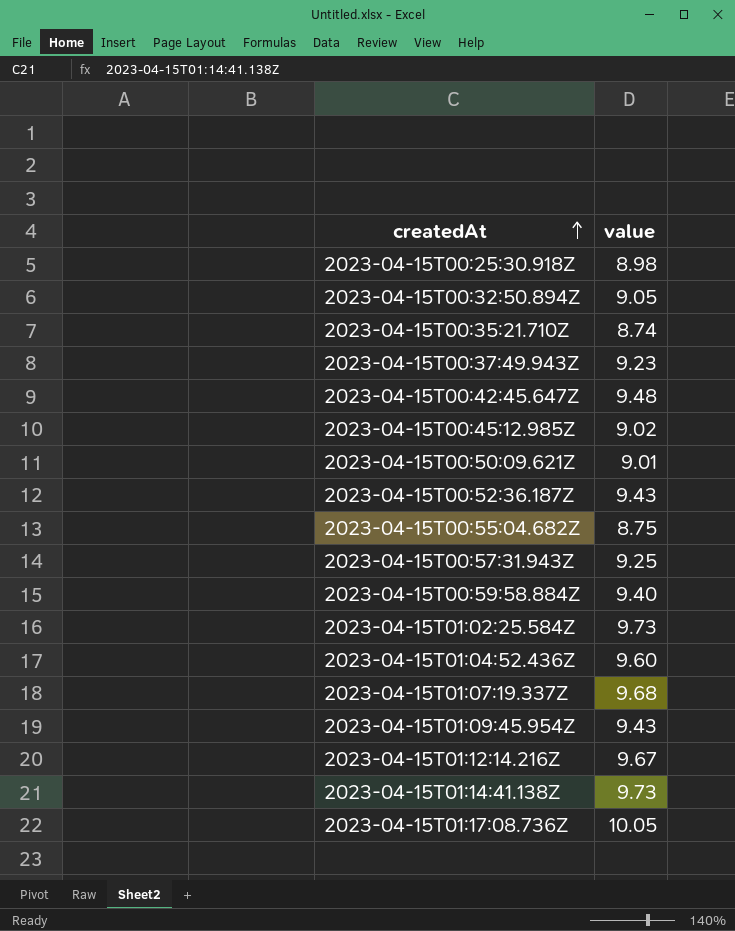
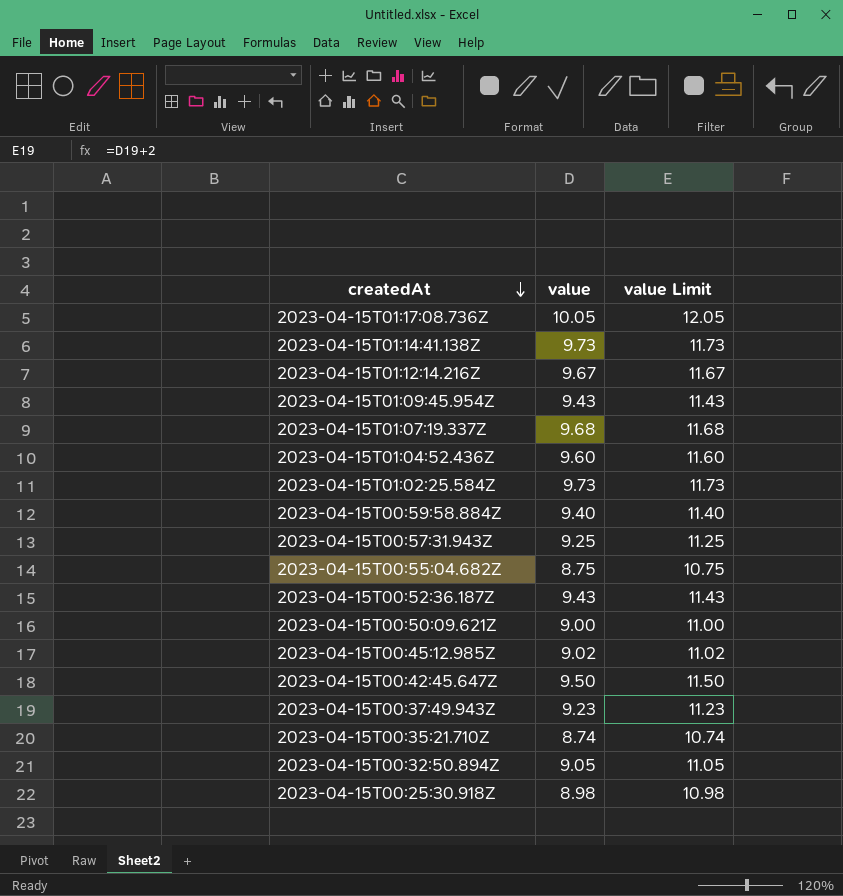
row order: createdAt ascending -> createdAt descending
column value Limit | formula: none -> [value] + 2
2023-04-15T00:50:09.621Z | value: 9.01 -> 9.00
2023-04-15T00:42:45.647Z | value: 9.48 -> 9.50

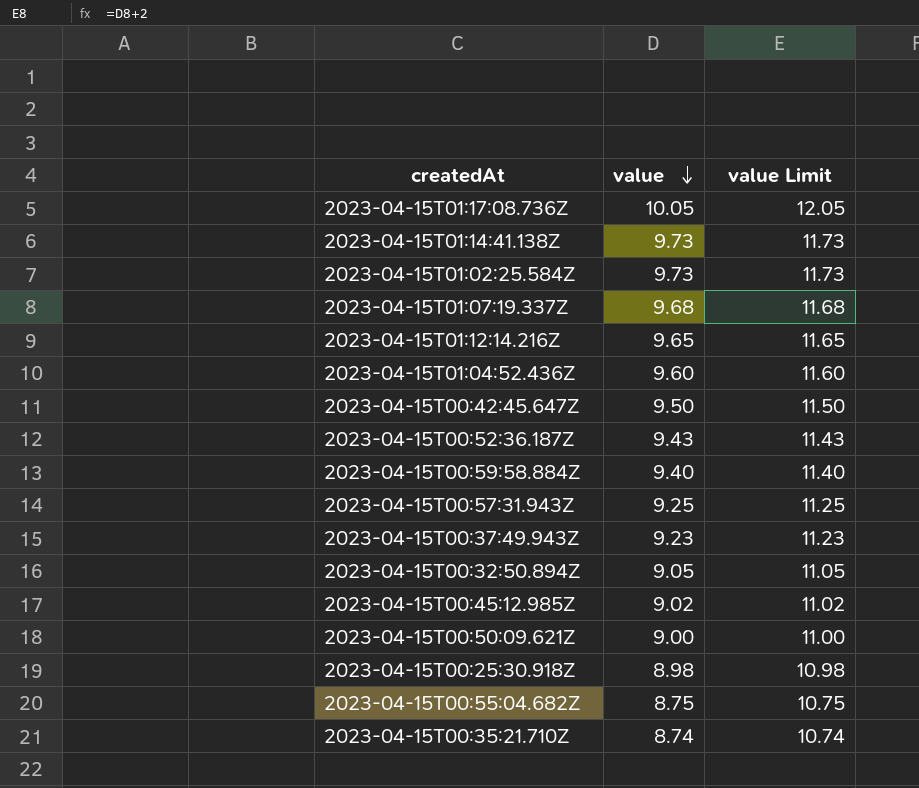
row order: createdAt descending -> value descending
row 2023-04-15T01:09:45.954Z: 9.43 | 11.43 -> none
2023-04-15T01:12:14.216Z | value: 9.67 -> 9.65
2023-04-15T01:12:14.216Z | value Limit: 11.67 -> 11.65

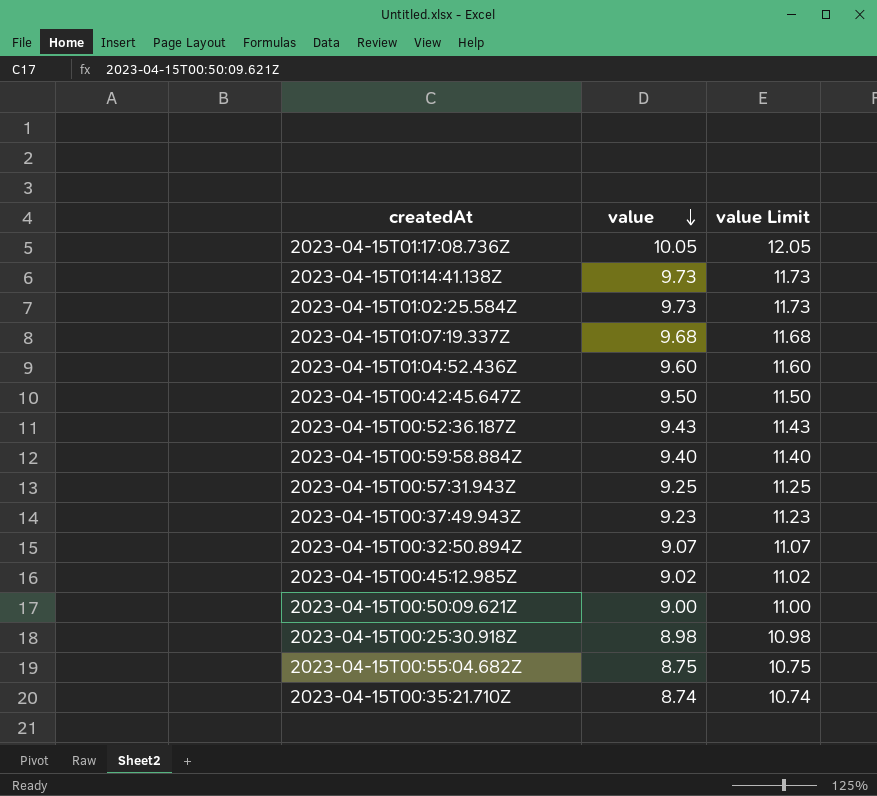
row 2023-04-15T01:12:14.216Z: 9.65 | 11.65 -> none
2023-04-15T00:32:50.894Z | value: 9.05 -> 9.07
2023-04-15T00:32:50.894Z | value Limit: 11.05 -> 11.07

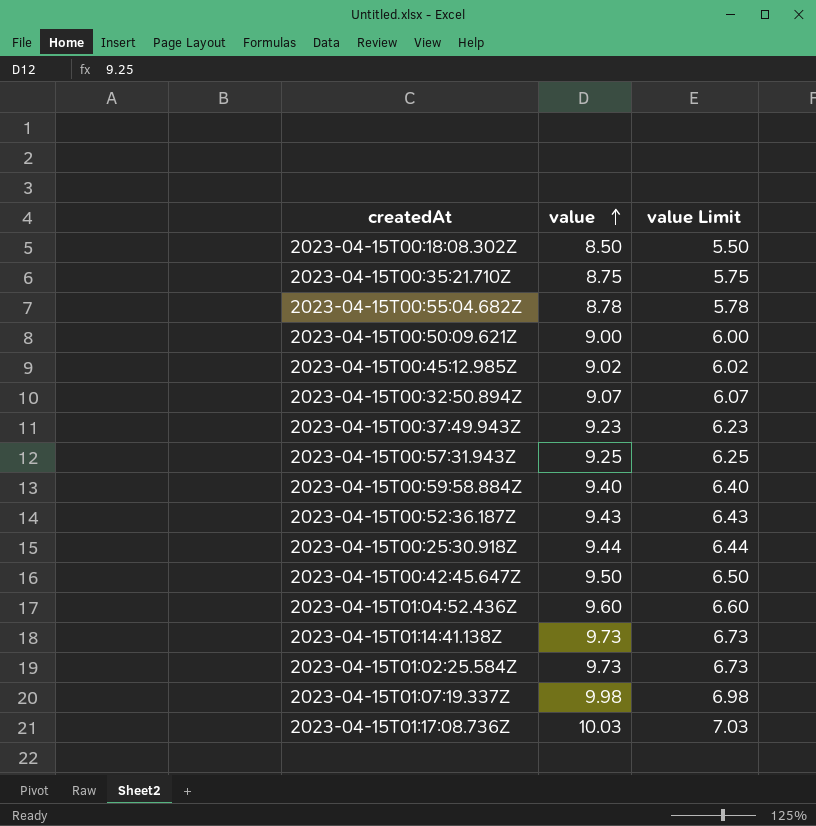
row order: value descending -> value ascending
column value Limit | formula: [value] + 2 -> [value] - 3
row 2023-04-15T00:18:08.302Z: none -> 8.50 | 5.50
2023-04-15T00:35:21.710Z | value: 8.74 -> 8.75
2023-04-15T00:55:04.682Z | value: 8.75 -> 8.78
2023-04-15T00:25:30.918Z | value: 8.98 -> 9.44
2023-04-15T01:07:19.337Z | value: 9.68 -> 9.98
2023-04-15T01:17:08.736Z | value: 10.05 -> 10.03

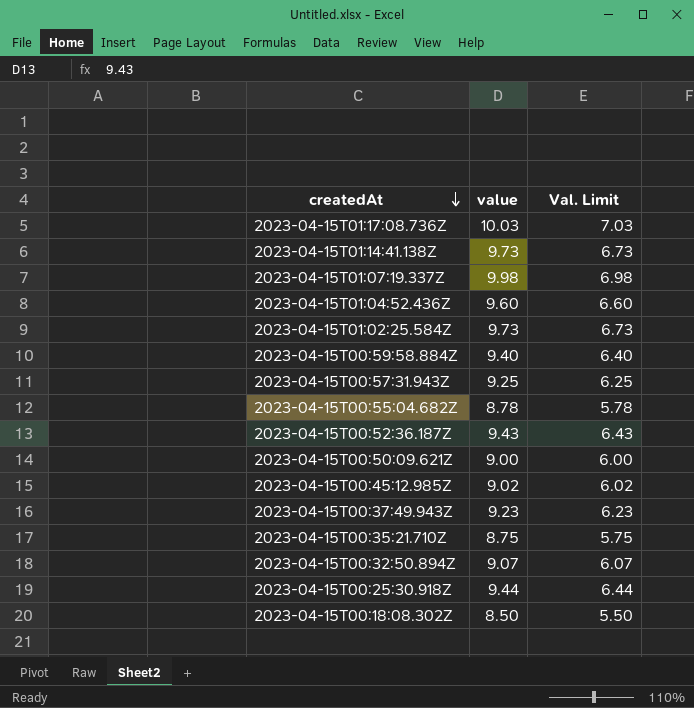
row order: value ascending -> createdAt descending
column name: value Limit -> Val. Limit
row 2023-04-15T00:42:45.647Z: 9.50 | 6.50 -> none

